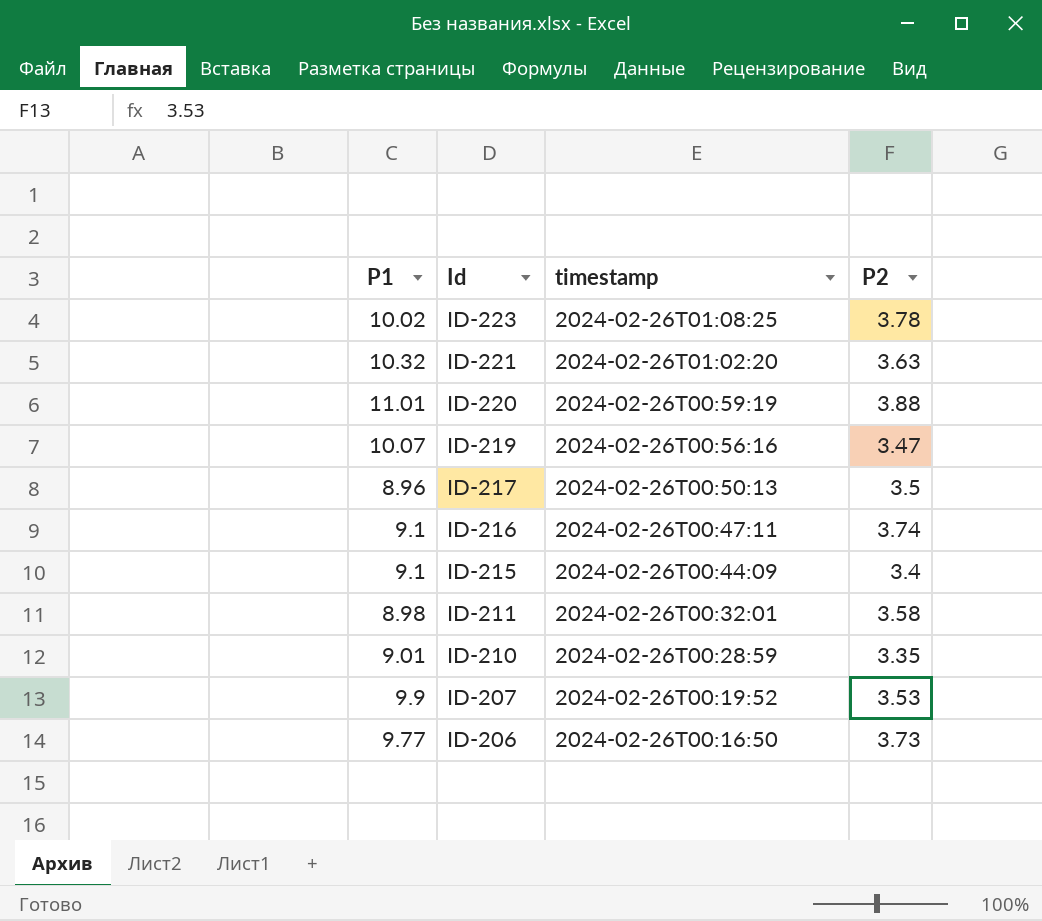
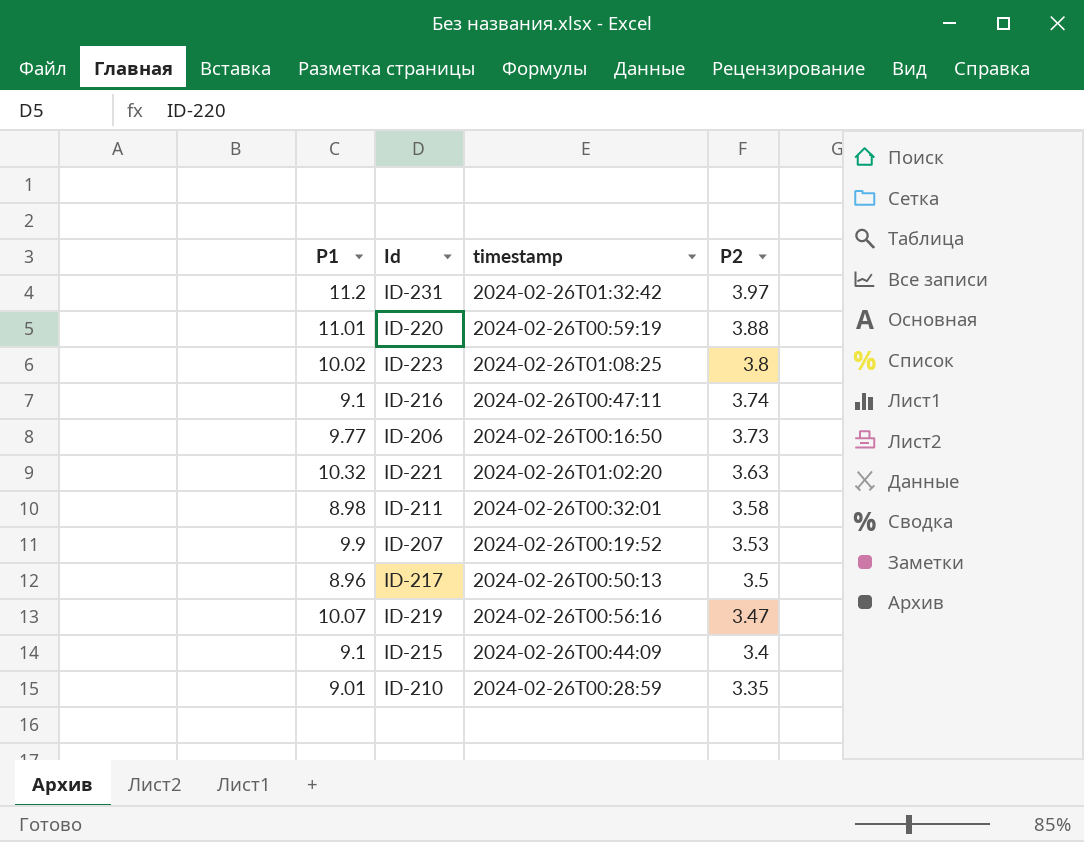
row order: Id descending -> P2 descending
row ID-231: none -> 11.2 | 2024-02-26T01:32:42 | 3.97
ID-223 | P2: 3.78 -> 3.8

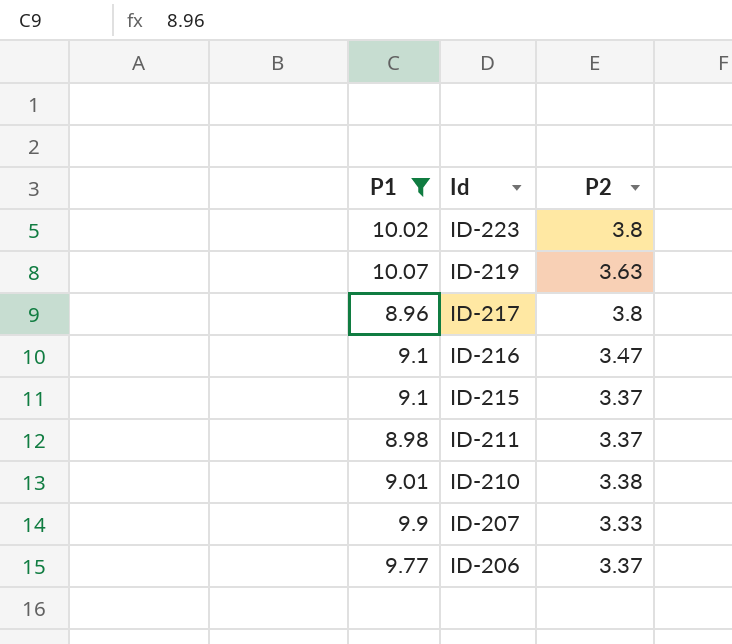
filter: none -> P1 <= 10.07
row order: P2 descending -> Id descending
column timestamp | position: 3 -> none
ID-219 | P2: 3.47 -> 3.63
ID-217 | P2: 3.5 -> 3.8
ID-216 | P2: 3.74 -> 3.47
ID-215 | P2: 3.4 -> 3.37
ID-211 | P2: 3.58 -> 3.37
ID-210 | P2: 3.35 -> 3.38
ID-207 | P2: 3.53 -> 3.33
ID-206 | P2: 3.73 -> 3.37

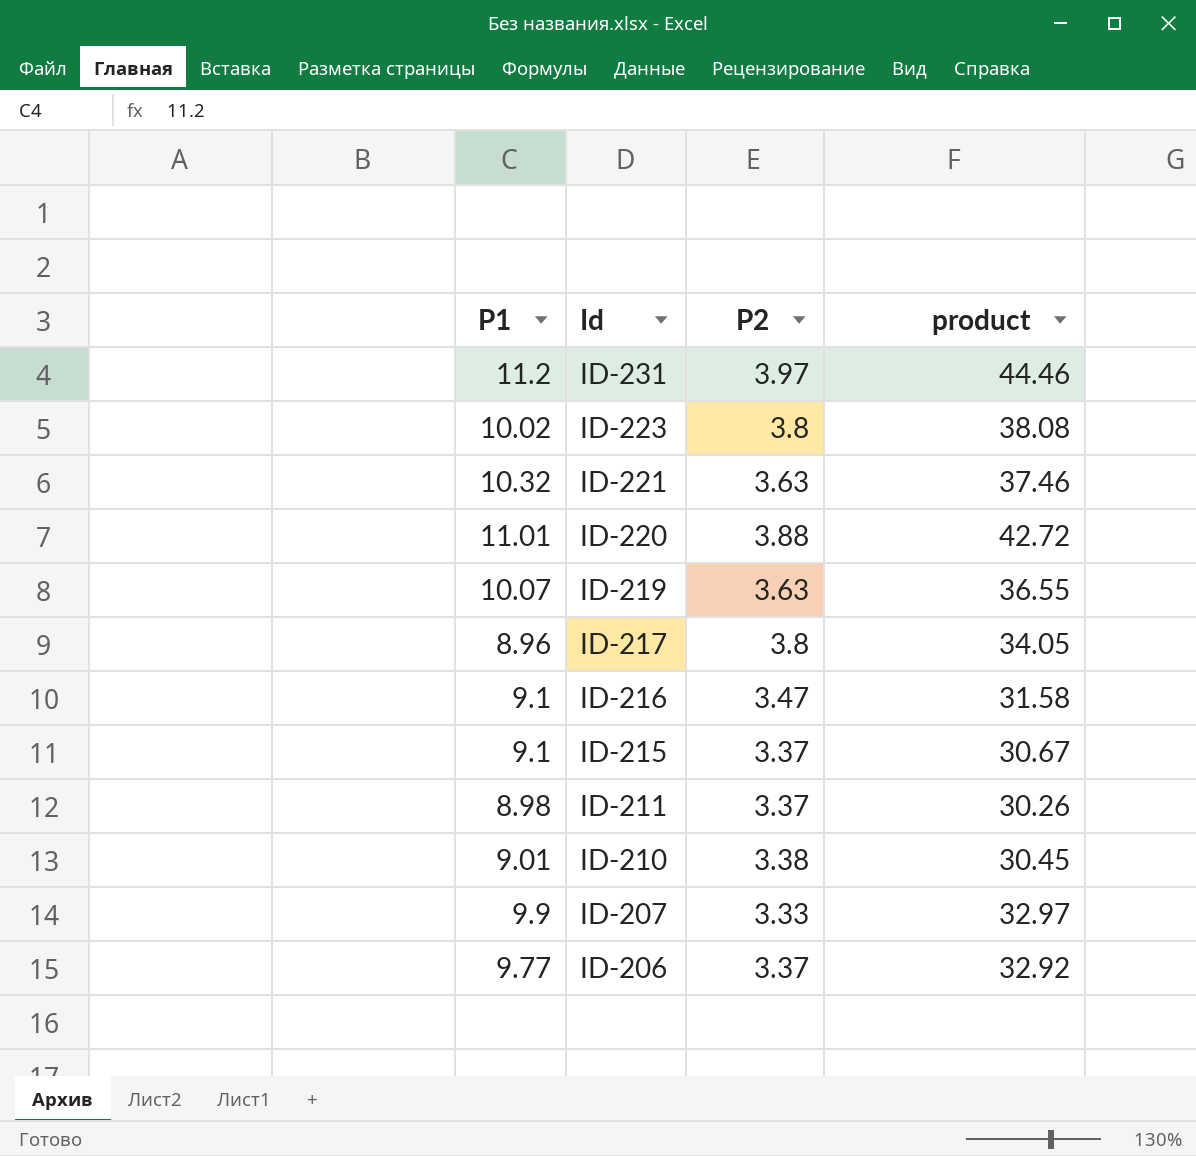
filter: P1 <= 10.07 -> none
column product | formula: none -> [P1] * [P2]

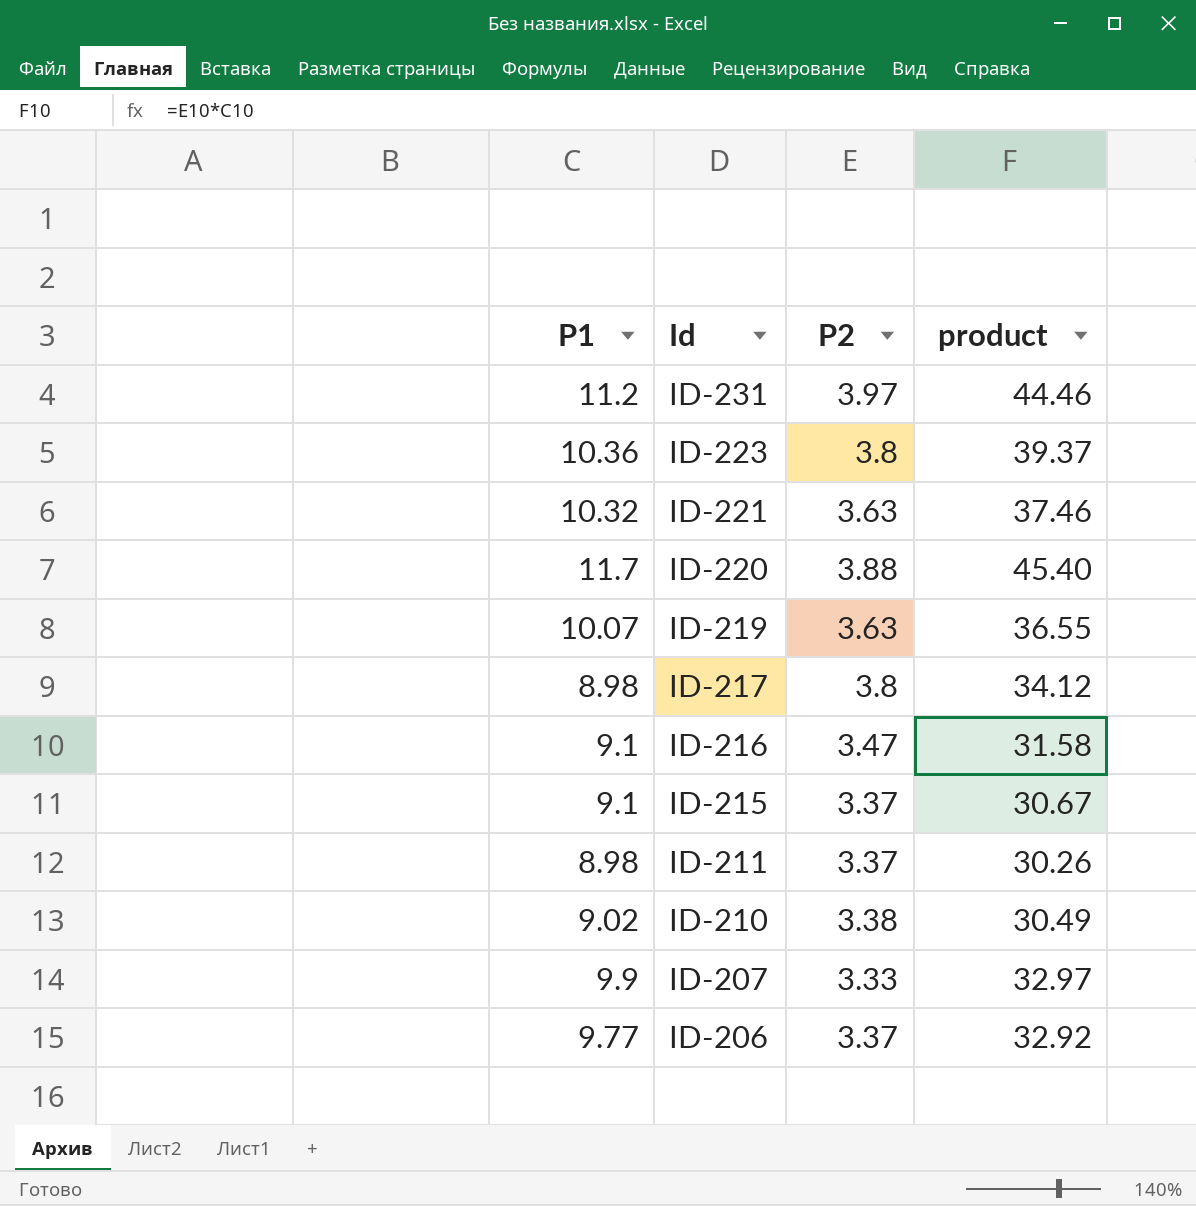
ID-223 | P1: 10.02 -> 10.36
ID-223 | product: 38.08 -> 39.37
ID-220 | P1: 11.01 -> 11.7
ID-220 | product: 42.72 -> 45.40
ID-217 | P1: 8.96 -> 8.98
ID-217 | product: 34.05 -> 34.12
ID-210 | P1: 9.01 -> 9.02
ID-210 | product: 30.45 -> 30.49

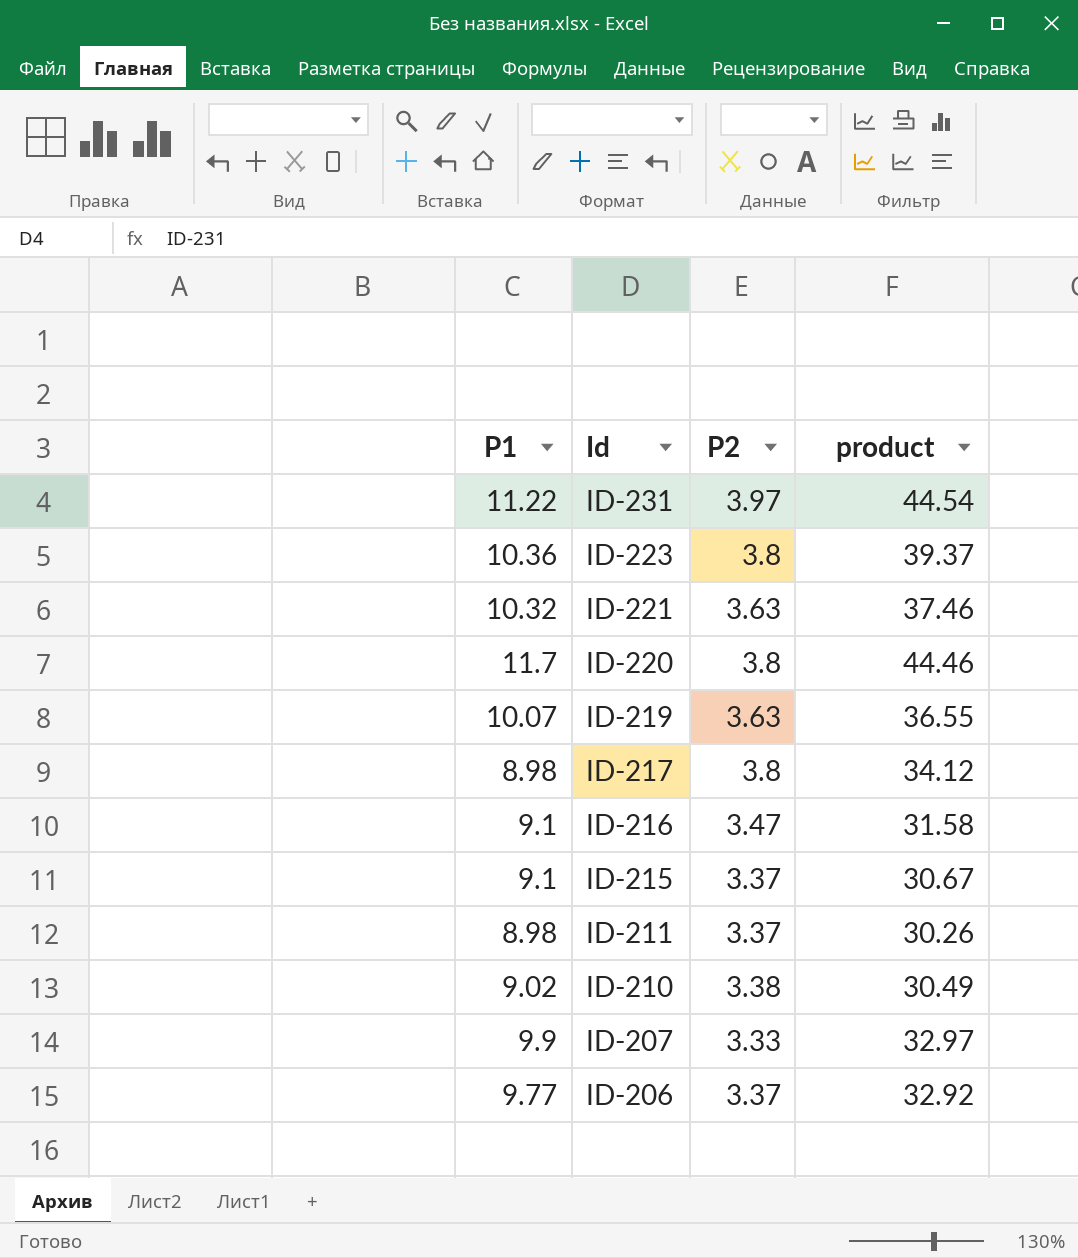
ID-231 | P1: 11.2 -> 11.22
ID-231 | product: 44.46 -> 44.54
ID-220 | P2: 3.88 -> 3.8
ID-220 | product: 45.40 -> 44.46

